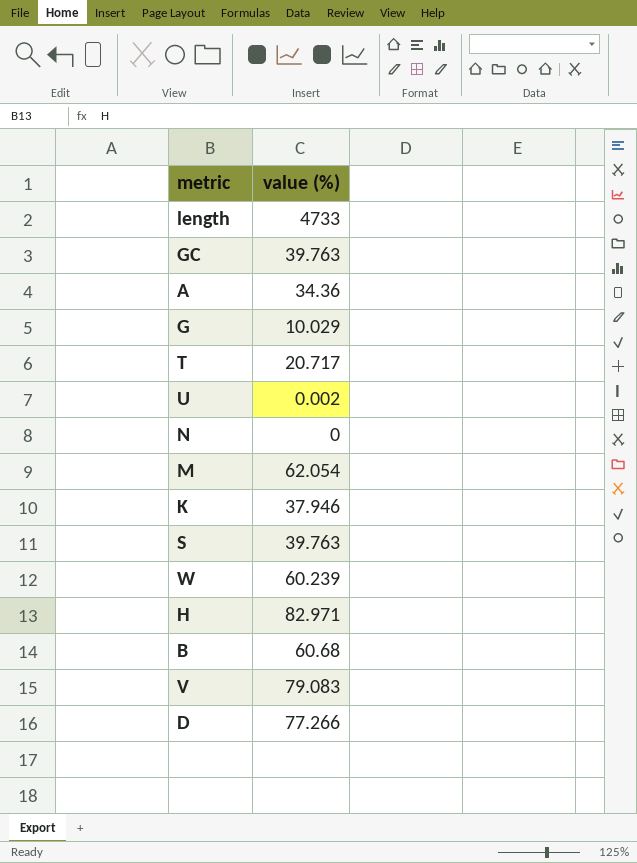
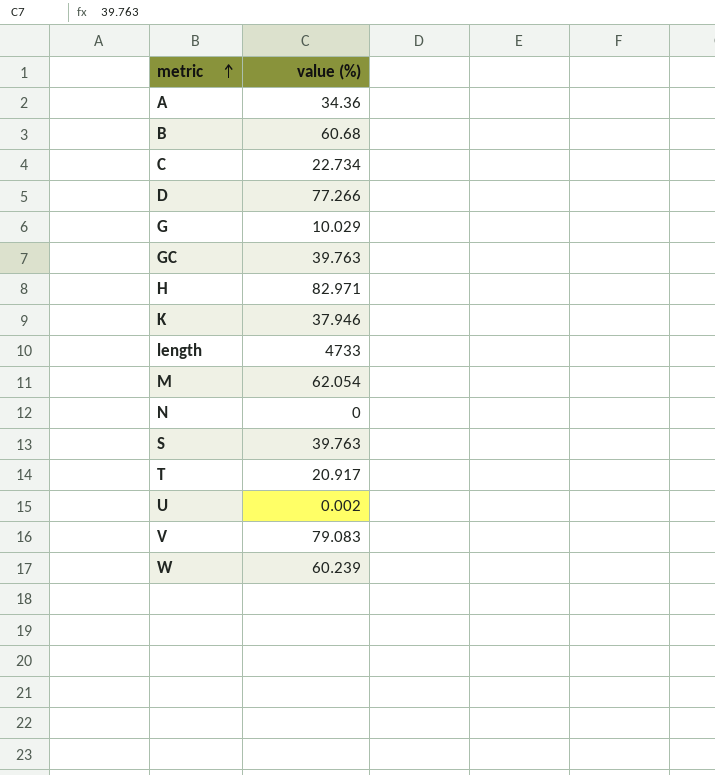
row order: none -> metric ascending
row C: none -> 22.734
T | value (%): 20.717 -> 20.917

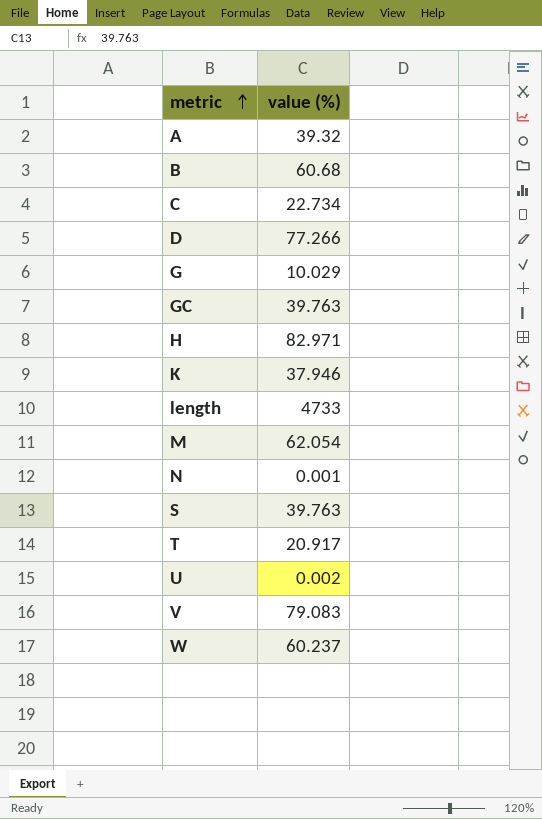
A | value (%): 34.36 -> 39.32
N | value (%): 0 -> 0.001
W | value (%): 60.239 -> 60.237

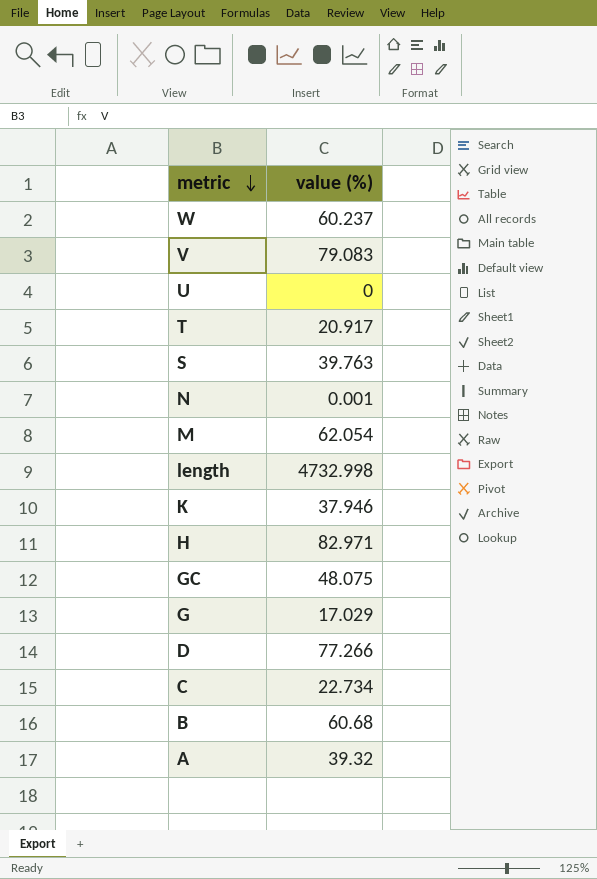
row order: metric ascending -> metric descending
U | value (%): 0.002 -> 0
length | value (%): 4733 -> 4732.998
GC | value (%): 39.763 -> 48.075
G | value (%): 10.029 -> 17.029

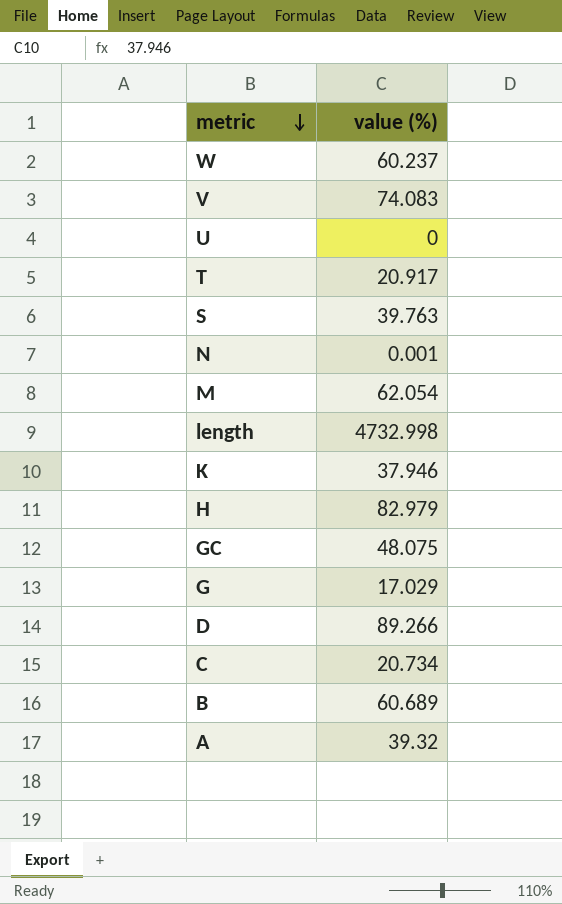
V | value (%): 79.083 -> 74.083
H | value (%): 82.971 -> 82.979
D | value (%): 77.266 -> 89.266
C | value (%): 22.734 -> 20.734
B | value (%): 60.68 -> 60.689

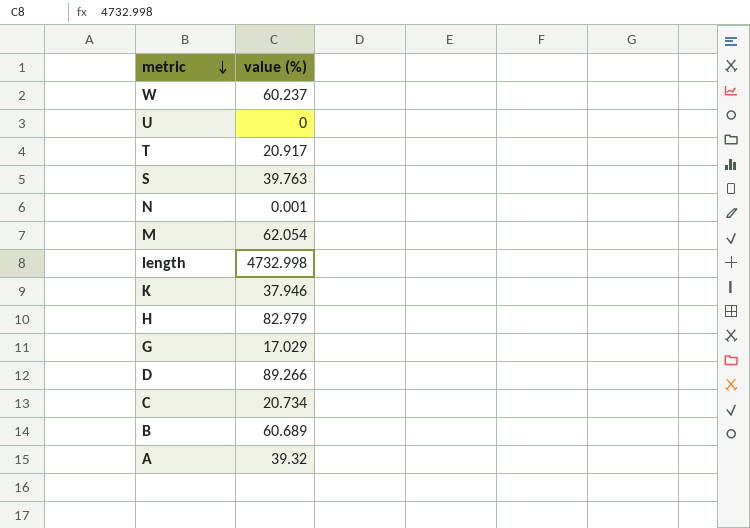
row V: 74.083 -> none
row GC: 48.075 -> none

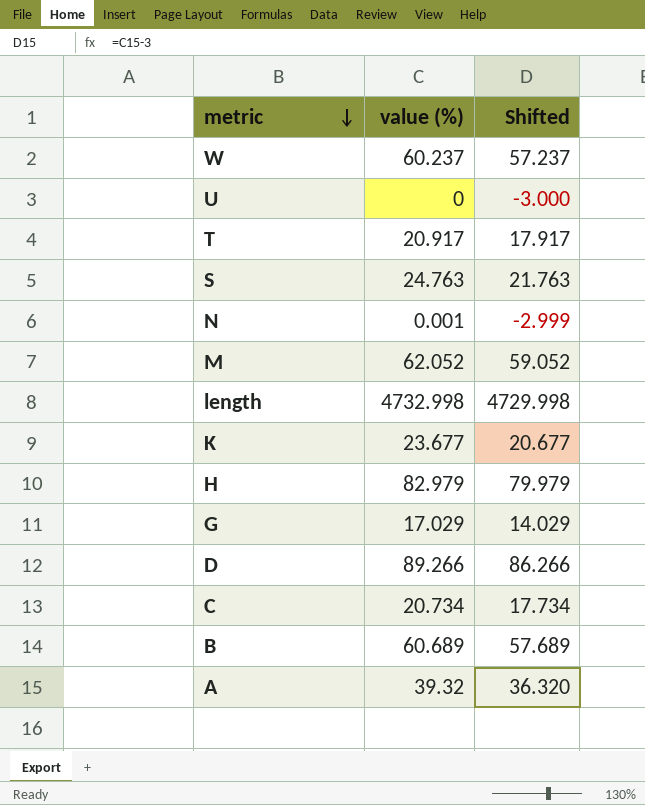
column Shifted | formula: none -> [value (%)] - 3
S | value (%): 39.763 -> 24.763
M | value (%): 62.054 -> 62.052
K | value (%): 37.946 -> 23.677

